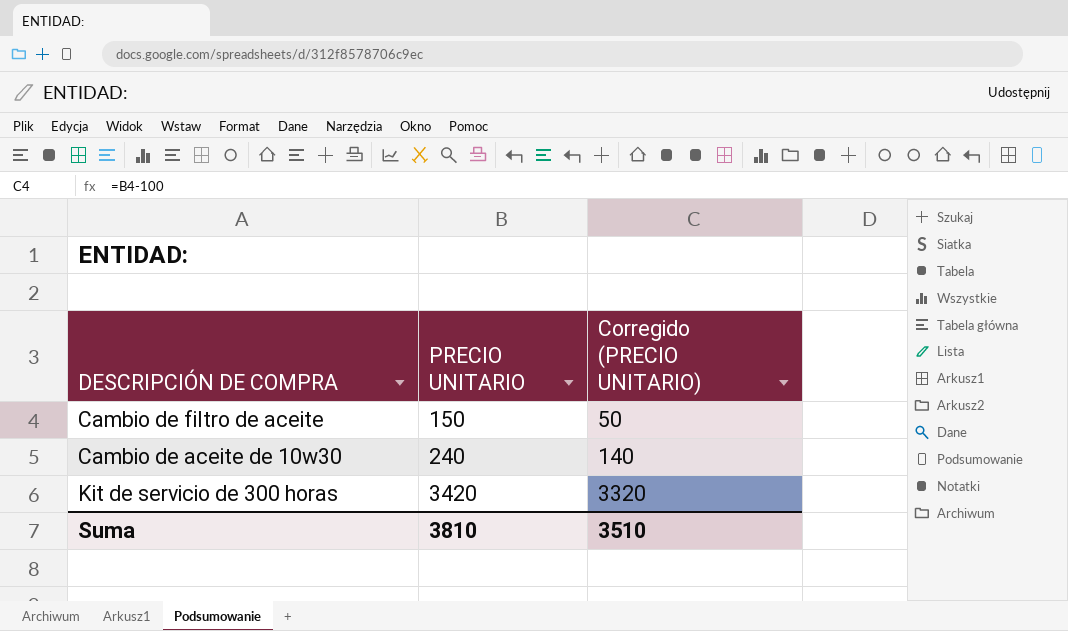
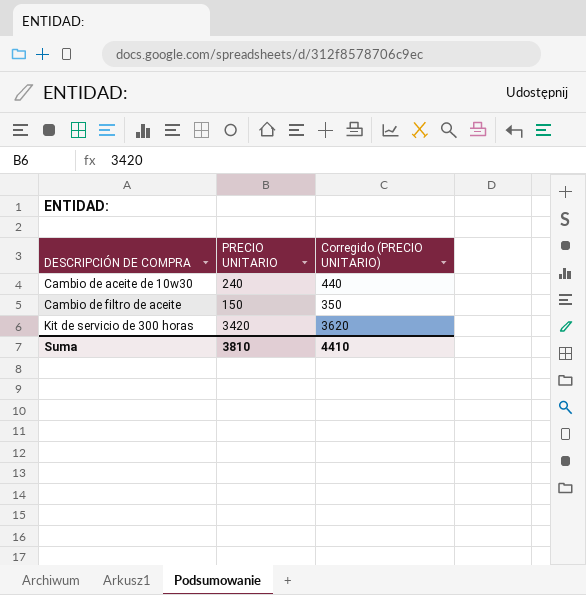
row order: PRECIO UNITARIO ascending -> DESCRIPCIÓN DE COMPRA ascending
column Corregido (PRECIO UNITARIO) | formula: [PRECIO UNITARIO] - 100 -> [PRECIO UNITARIO] + 200
Suma | Corregido (PRECIO UNITARIO): 3510 -> 4410

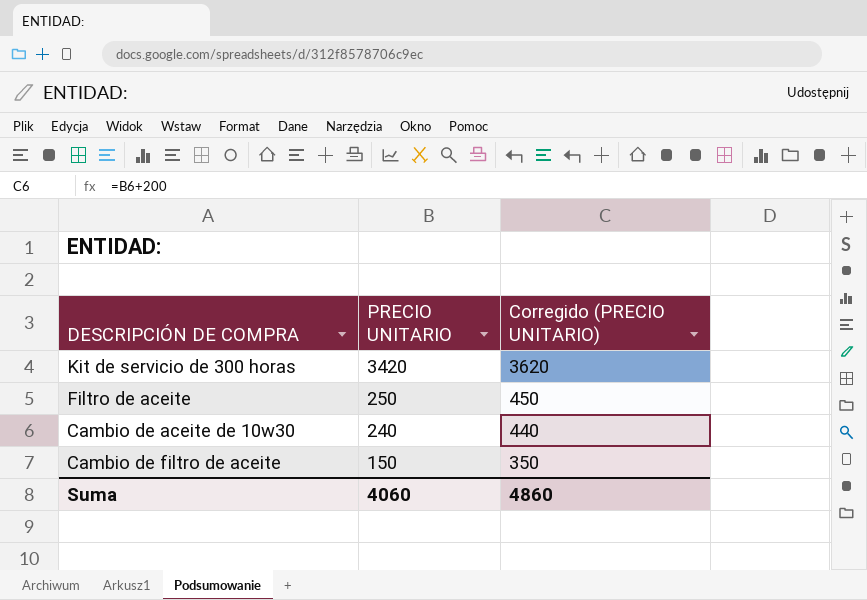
row order: DESCRIPCIÓN DE COMPRA ascending -> PRECIO UNITARIO descending
row Filtro de aceite: none -> 250 | 450
Suma | PRECIO UNITARIO: 3810 -> 4060
Suma | Corregido (PRECIO UNITARIO): 4410 -> 4860

